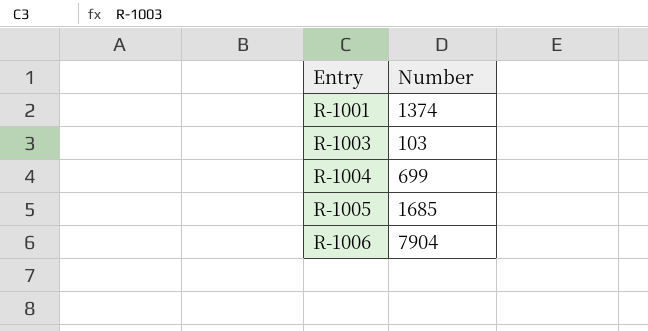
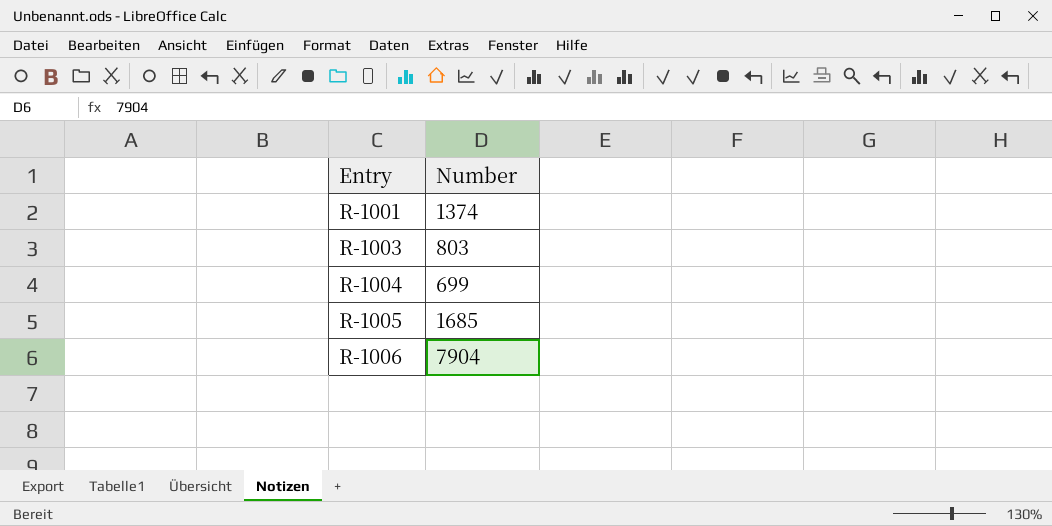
R-1003 | Number: 103 -> 803

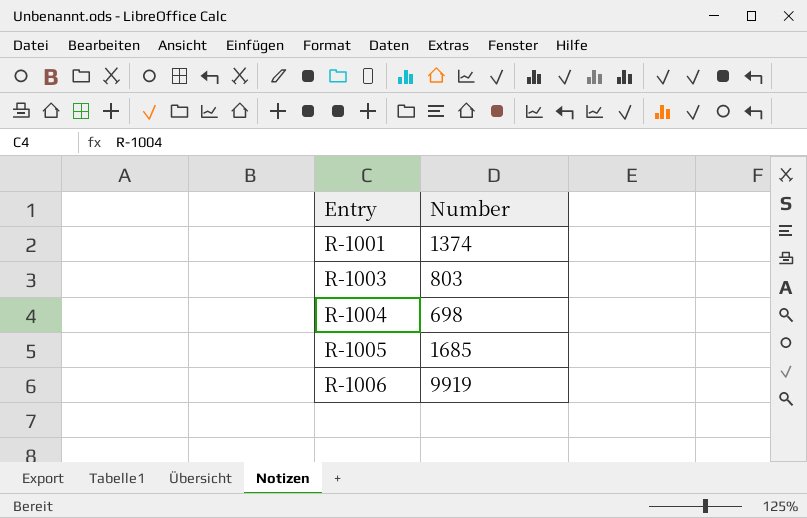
R-1004 | Number: 699 -> 698
R-1006 | Number: 7904 -> 9919

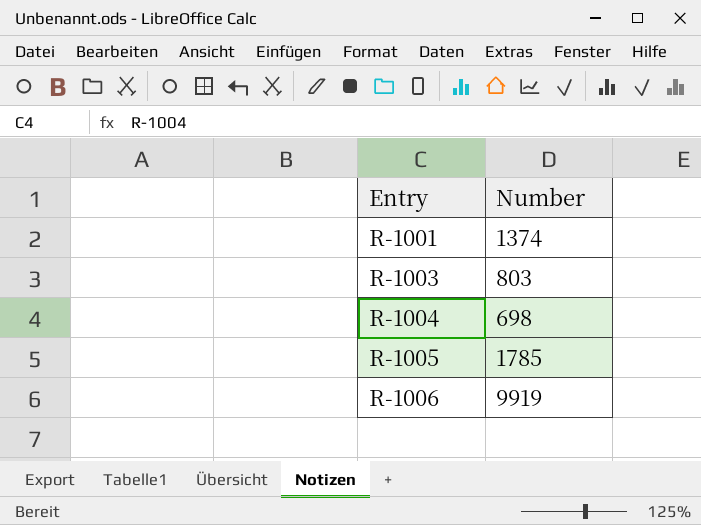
R-1005 | Number: 1685 -> 1785

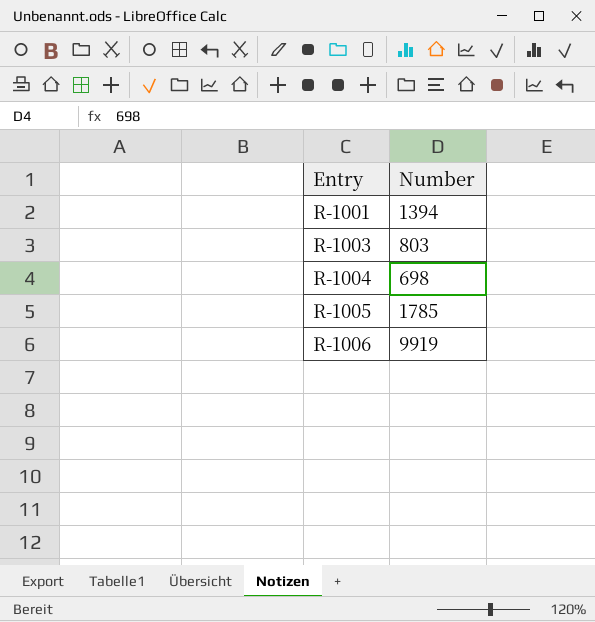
R-1001 | Number: 1374 -> 1394

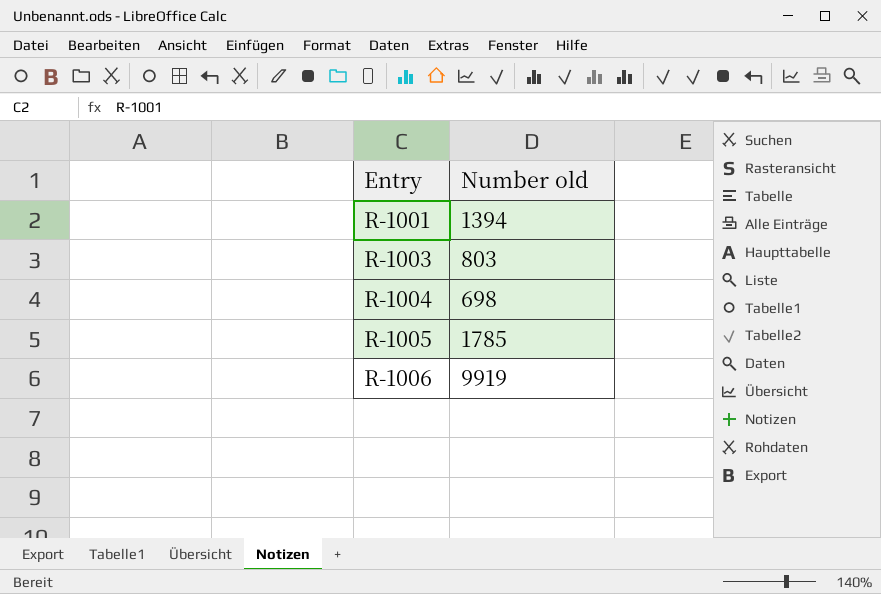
column name: Number -> Number old

